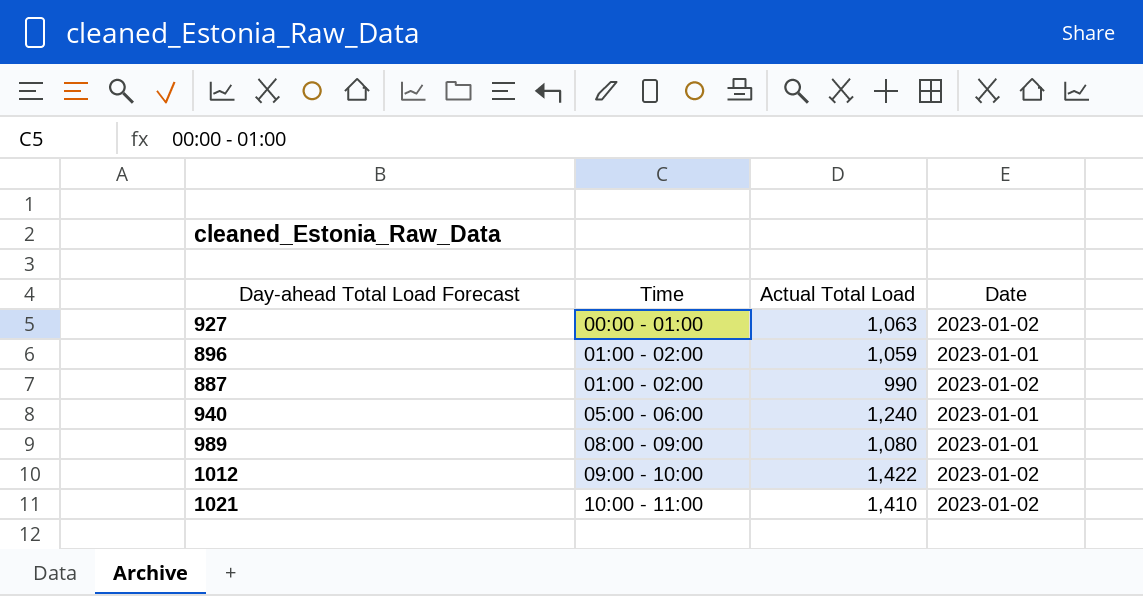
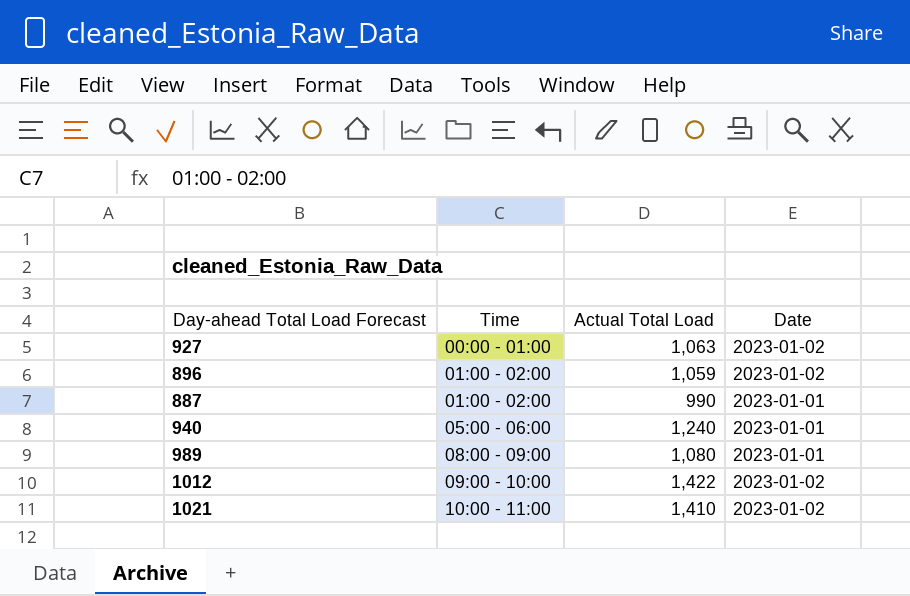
896 | Date: 2023-01-01 -> 2023-01-02
887 | Date: 2023-01-02 -> 2023-01-01

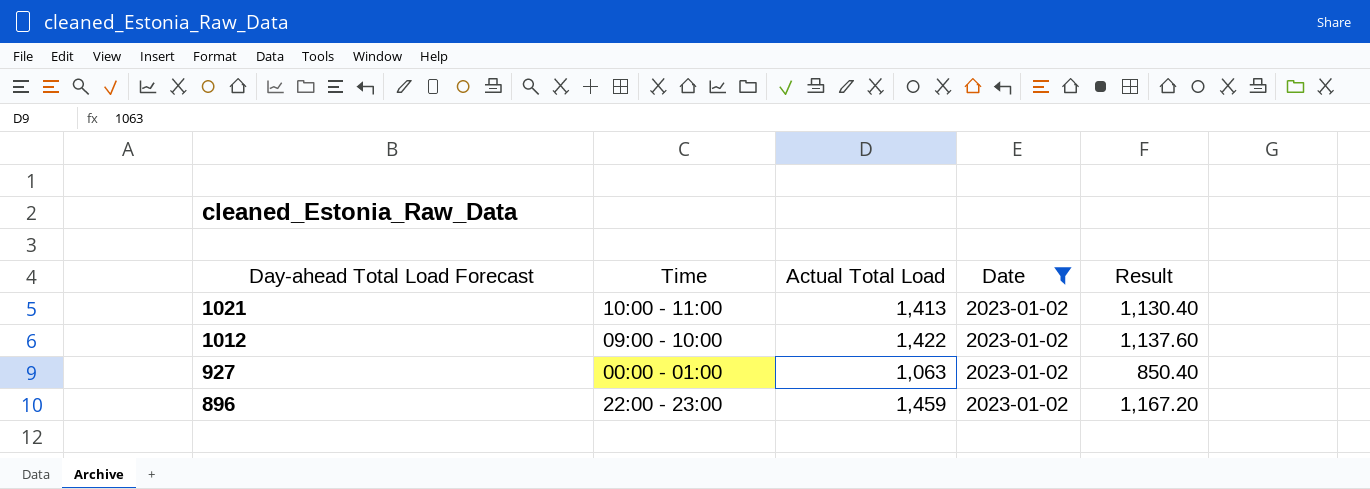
filter: none -> Date = 2023-01-02
row order: Time ascending -> Day-ahead Total Load Forecast descending
column Result | formula: none -> [Actual Total Load] * 0.8
1021 | Actual Total Load: 1,410 -> 1,413
896 | Time: 01:00 - 02:00 -> 22:00 - 23:00
896 | Actual Total Load: 1,059 -> 1,459

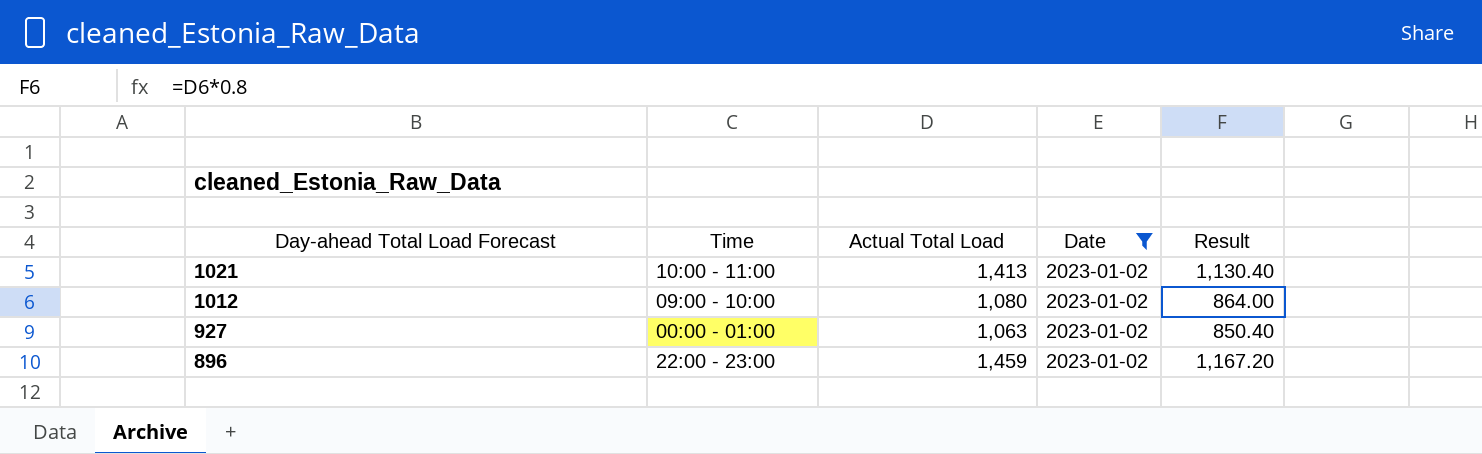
1012 | Actual Total Load: 1,422 -> 1,080
1012 | Result: 1,137.60 -> 864.00

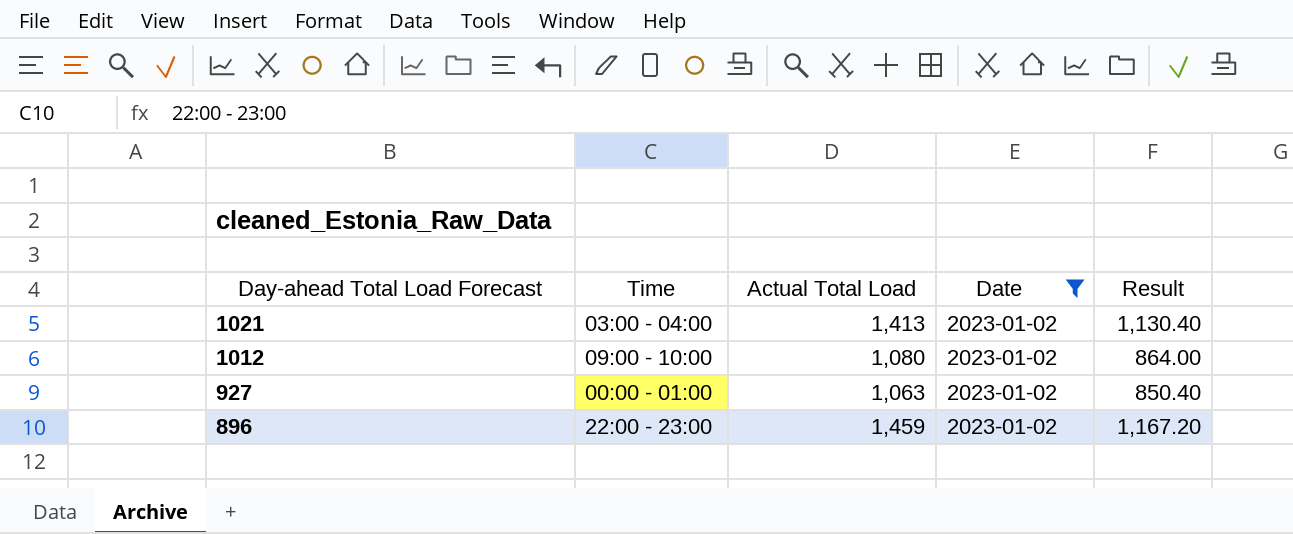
1021 | Time: 10:00 - 11:00 -> 03:00 - 04:00

